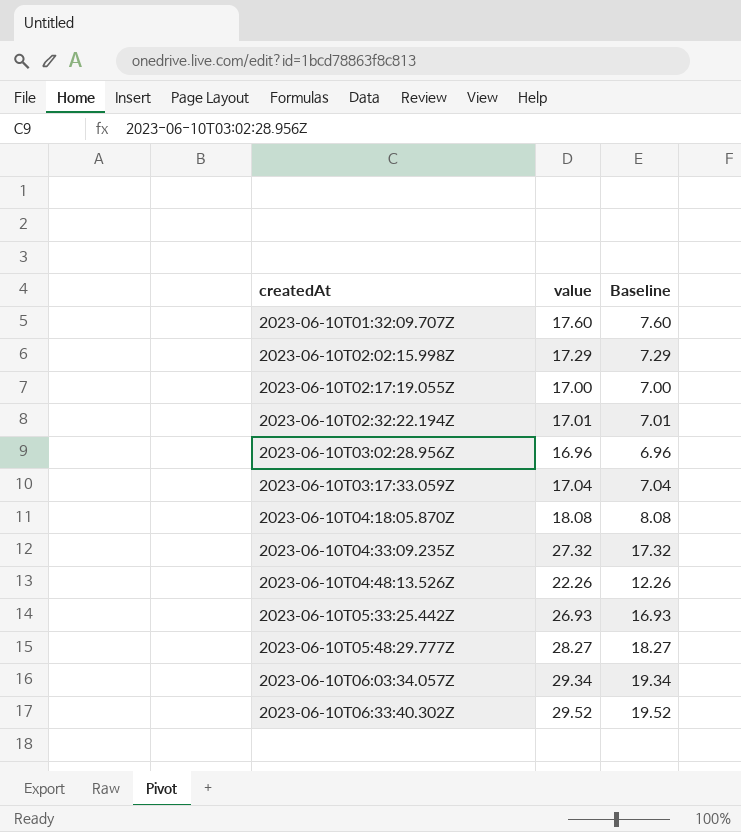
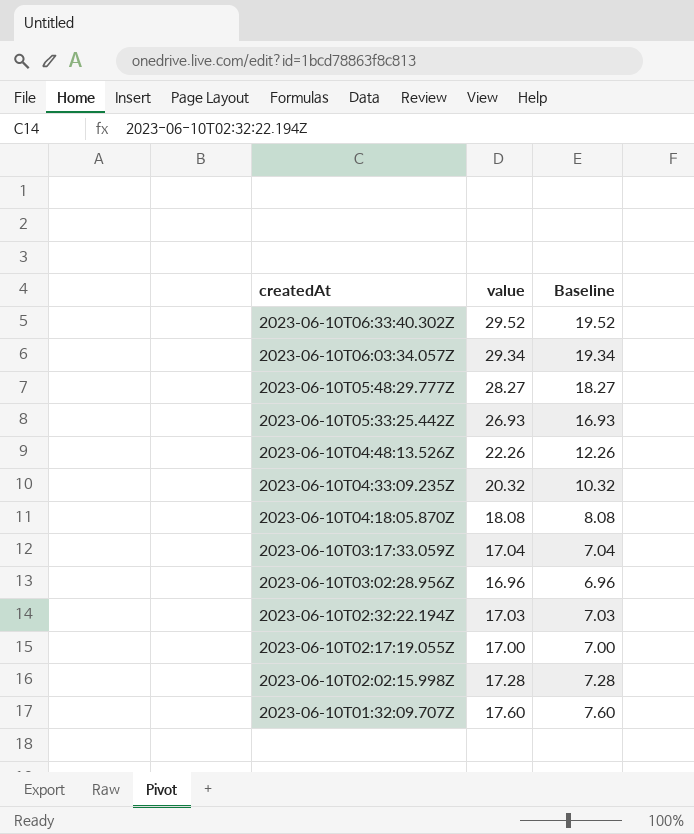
row order: createdAt ascending -> createdAt descending
2023-06-10T04:33:09.235Z | value: 27.32 -> 20.32
2023-06-10T04:33:09.235Z | Baseline: 17.32 -> 10.32
2023-06-10T02:32:22.194Z | value: 17.01 -> 17.03
2023-06-10T02:32:22.194Z | Baseline: 7.01 -> 7.03
2023-06-10T02:02:15.998Z | value: 17.29 -> 17.28
2023-06-10T02:02:15.998Z | Baseline: 7.29 -> 7.28

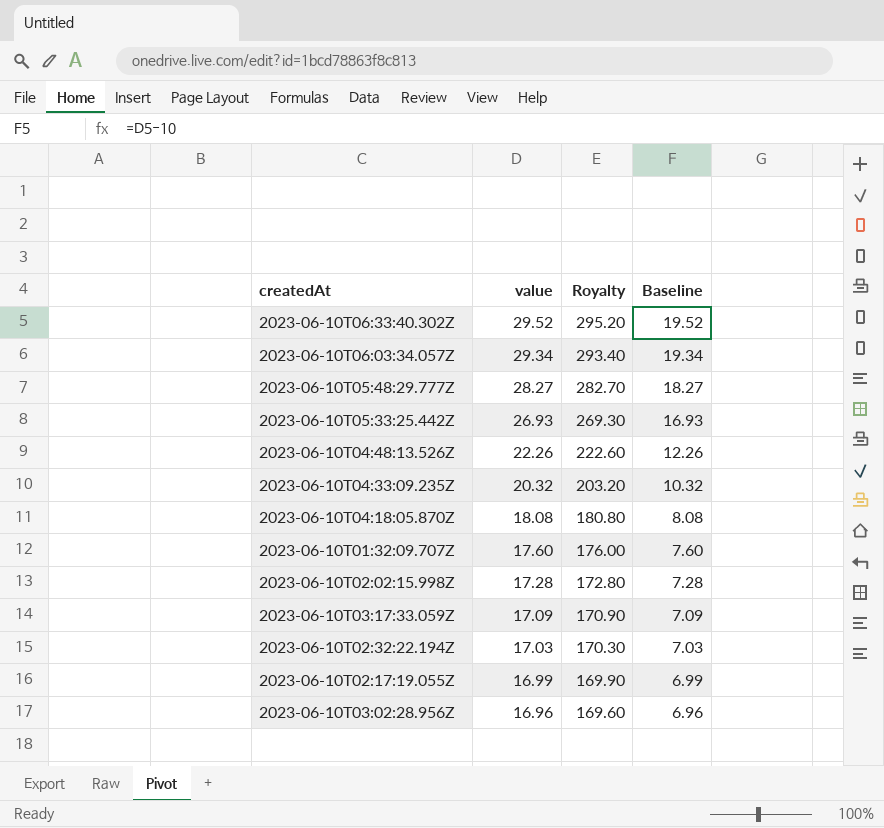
row order: createdAt descending -> value descending
column Royalty | formula: none -> [value] * 10
2023-06-10T03:17:33.059Z | value: 17.04 -> 17.09
2023-06-10T03:17:33.059Z | Baseline: 7.04 -> 7.09
2023-06-10T02:17:19.055Z | value: 17.00 -> 16.99
2023-06-10T02:17:19.055Z | Baseline: 7.00 -> 6.99

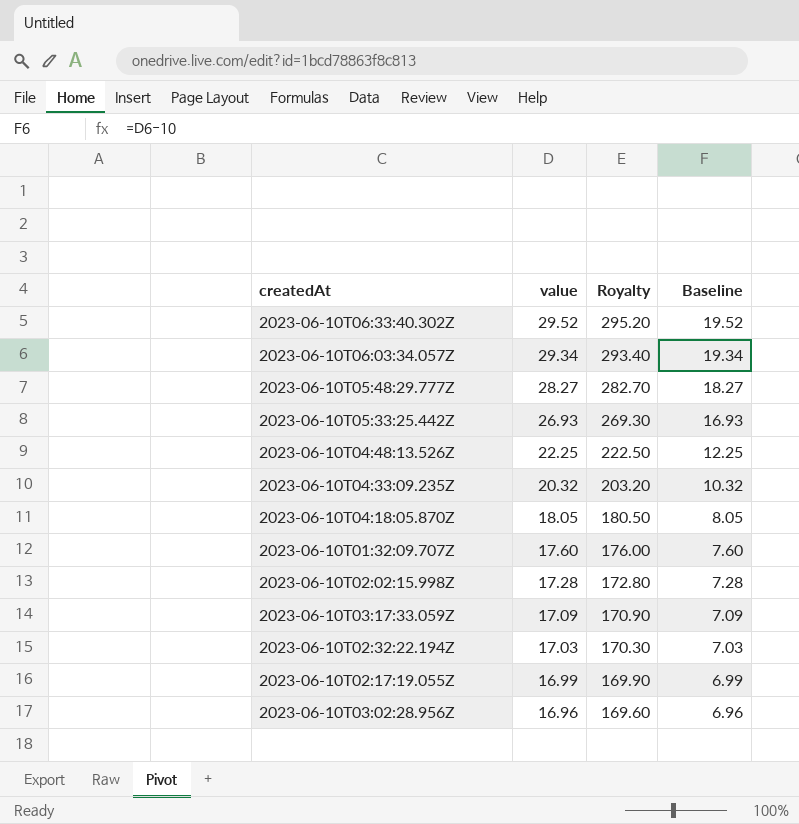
2023-06-10T04:48:13.526Z | value: 22.26 -> 22.25
2023-06-10T04:48:13.526Z | Royalty: 222.60 -> 222.50
2023-06-10T04:48:13.526Z | Baseline: 12.26 -> 12.25
2023-06-10T04:18:05.870Z | value: 18.08 -> 18.05
2023-06-10T04:18:05.870Z | Royalty: 180.80 -> 180.50
2023-06-10T04:18:05.870Z | Baseline: 8.08 -> 8.05

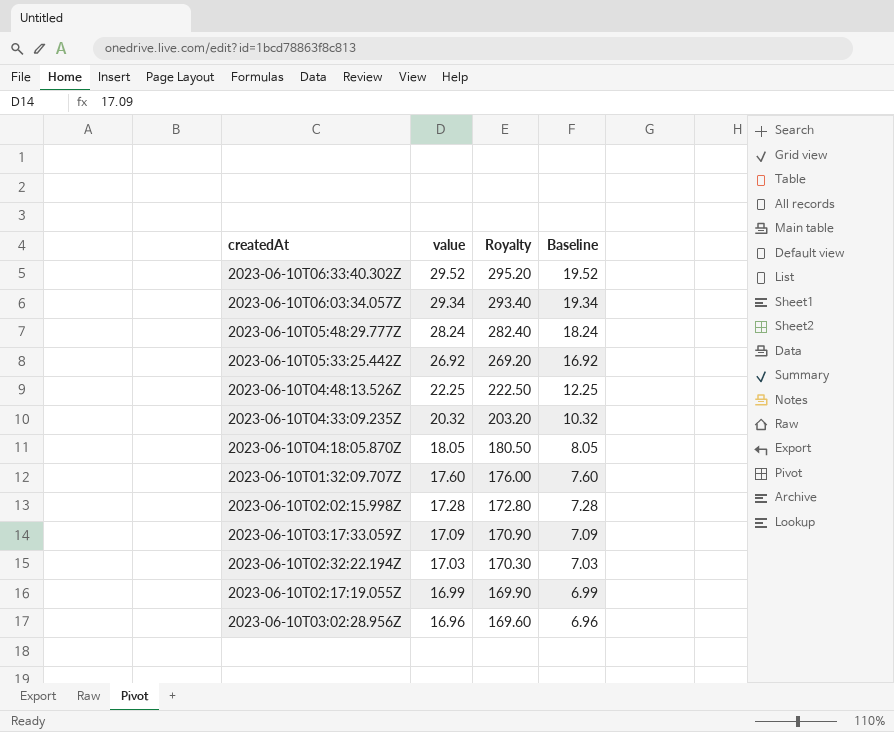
2023-06-10T05:48:29.777Z | value: 28.27 -> 28.24
2023-06-10T05:48:29.777Z | Royalty: 282.70 -> 282.40
2023-06-10T05:48:29.777Z | Baseline: 18.27 -> 18.24
2023-06-10T05:33:25.442Z | value: 26.93 -> 26.92
2023-06-10T05:33:25.442Z | Royalty: 269.30 -> 269.20
2023-06-10T05:33:25.442Z | Baseline: 16.93 -> 16.92

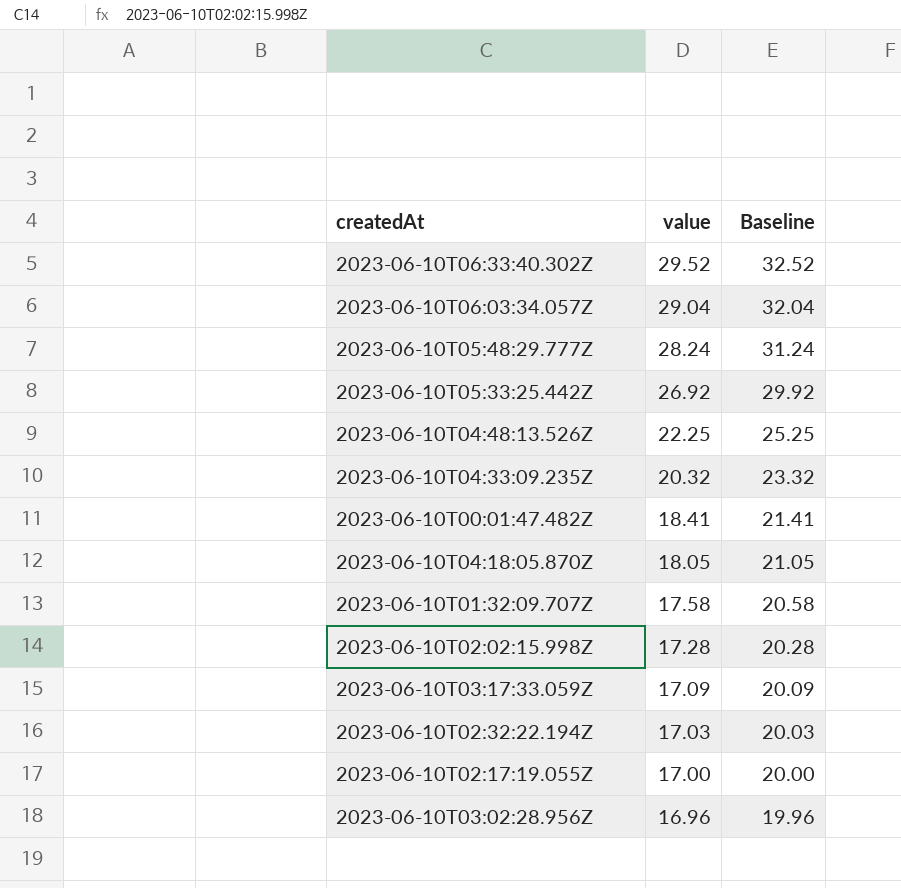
column Royalty | formula: [value] * 10 -> none
column Baseline | formula: [value] - 10 -> [value] + 3
2023-06-10T06:03:34.057Z | value: 29.34 -> 29.04
row 2023-06-10T00:01:47.482Z: none -> 18.41 | 21.41
2023-06-10T01:32:09.707Z | value: 17.60 -> 17.58
2023-06-10T02:17:19.055Z | value: 16.99 -> 17.00

